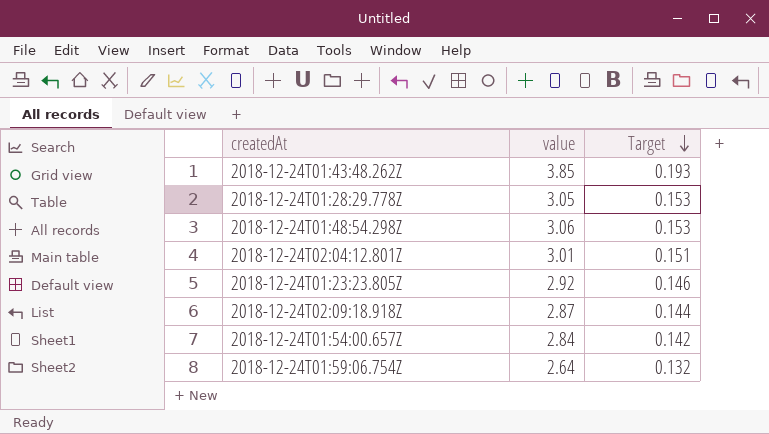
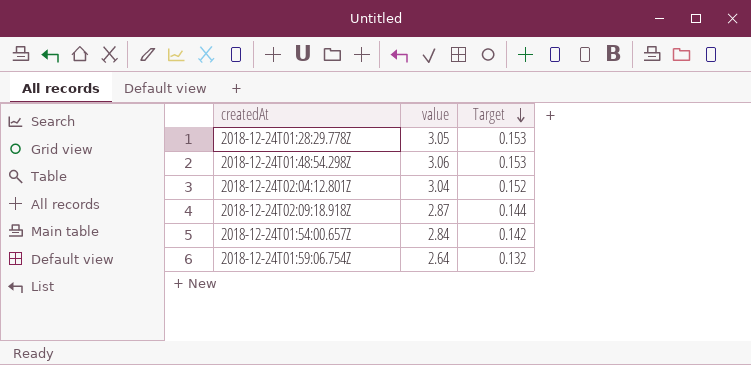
row 2018-12-24T01:43:48.262Z: 3.85 | 0.193 -> none
row 2018-12-24T01:23:23.805Z: 2.92 | 0.146 -> none
2018-12-24T02:04:12.801Z | value: 3.01 -> 3.04
2018-12-24T02:04:12.801Z | Target: 0.151 -> 0.152

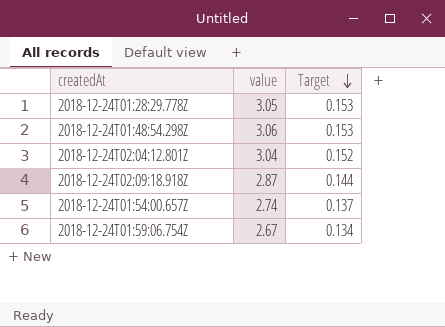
2018-12-24T01:54:00.657Z | value: 2.84 -> 2.74
2018-12-24T01:54:00.657Z | Target: 0.142 -> 0.137
2018-12-24T01:59:06.754Z | value: 2.64 -> 2.67
2018-12-24T01:59:06.754Z | Target: 0.132 -> 0.134

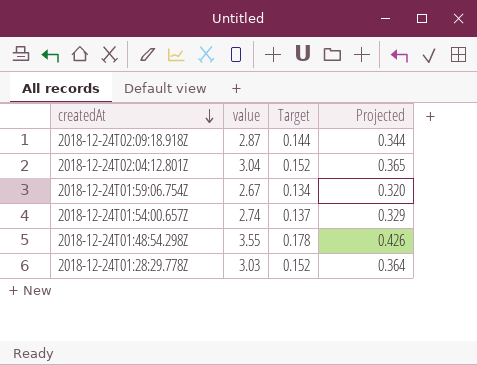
row order: Target descending -> createdAt descending
column Projected | formula: none -> [value] * 0.12
2018-12-24T01:48:54.298Z | value: 3.06 -> 3.55
2018-12-24T01:48:54.298Z | Target: 0.153 -> 0.178
2018-12-24T01:28:29.778Z | value: 3.05 -> 3.03
2018-12-24T01:28:29.778Z | Target: 0.153 -> 0.152

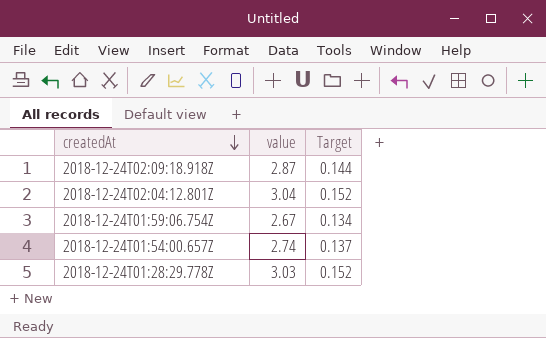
column Projected | formula: [value] * 0.12 -> none
row 2018-12-24T01:48:54.298Z: 3.55 | 0.178 | 0.426 -> none

